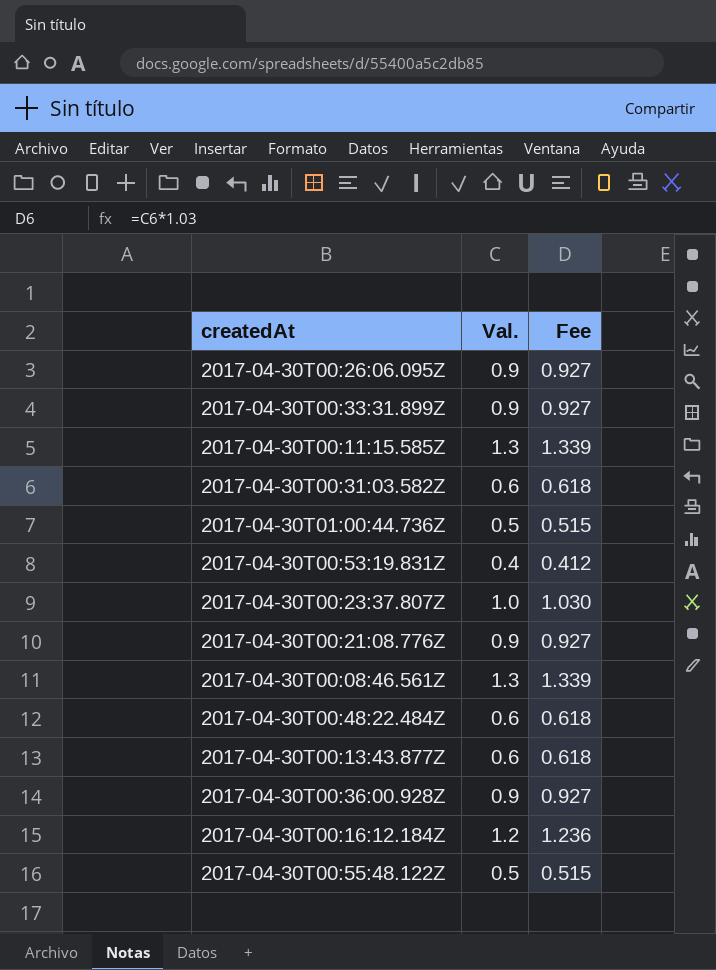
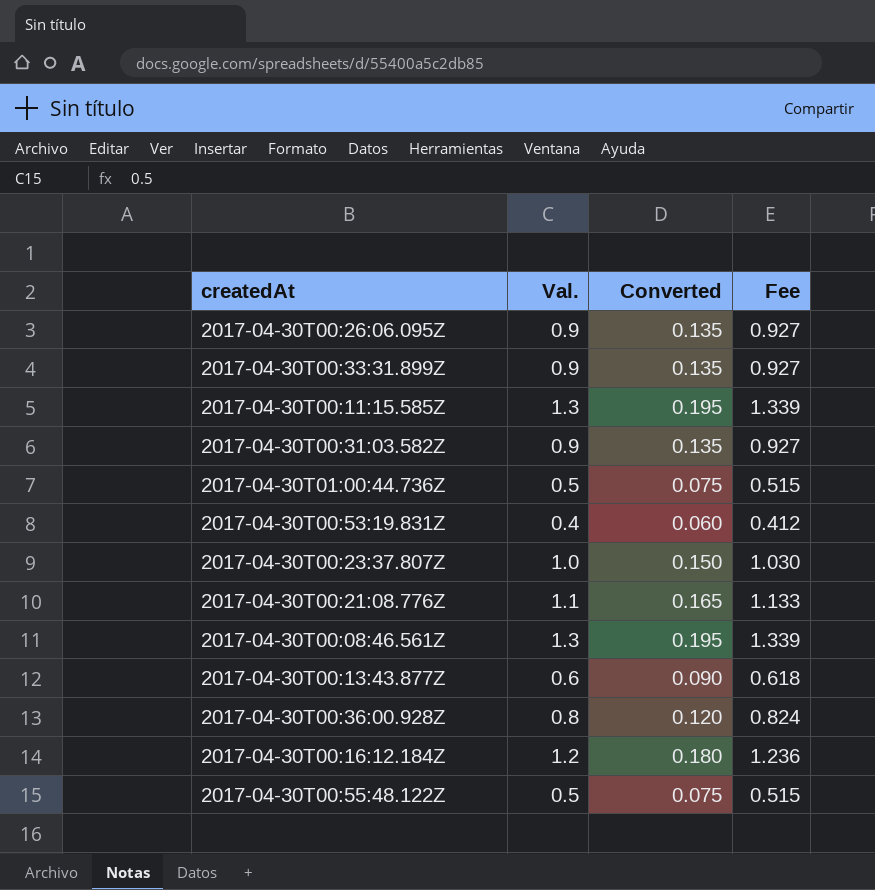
column Converted | formula: none -> [Val.] * 0.15
row 2017-04-30T00:48:22.484Z: 0.6 | 0.618 -> none
2017-04-30T00:31:03.582Z | Val.: 0.6 -> 0.9
2017-04-30T00:31:03.582Z | Fee: 0.618 -> 0.927
2017-04-30T00:21:08.776Z | Val.: 0.9 -> 1.1
2017-04-30T00:21:08.776Z | Fee: 0.927 -> 1.133
2017-04-30T00:36:00.928Z | Val.: 0.9 -> 0.8
2017-04-30T00:36:00.928Z | Fee: 0.927 -> 0.824

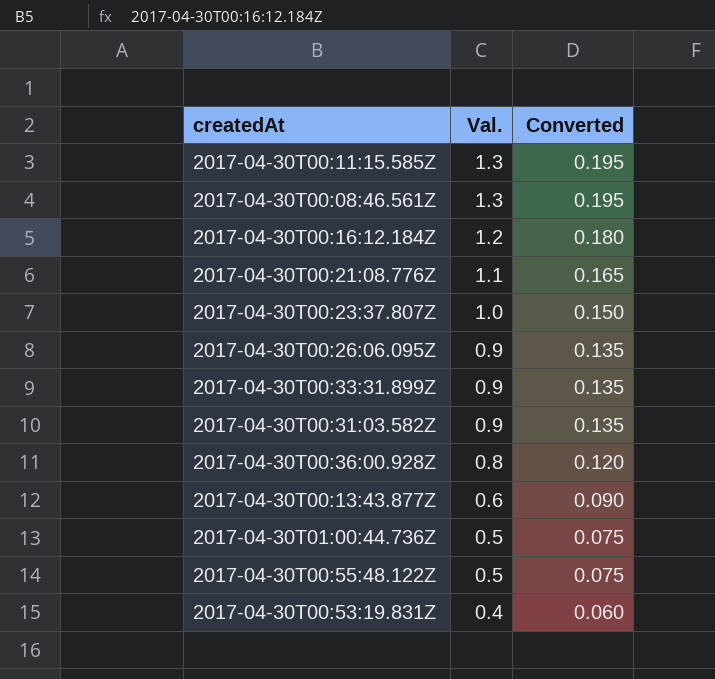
row order: none -> Val. descending
column Fee | formula: [Val.] * 1.03 -> none

